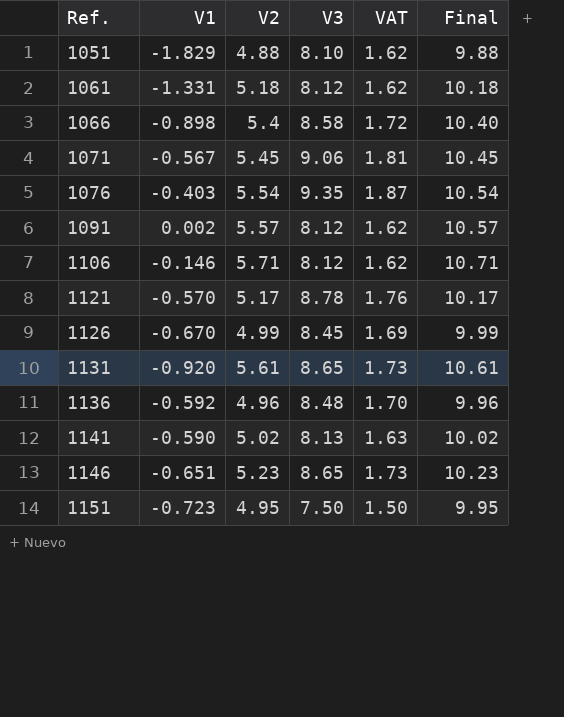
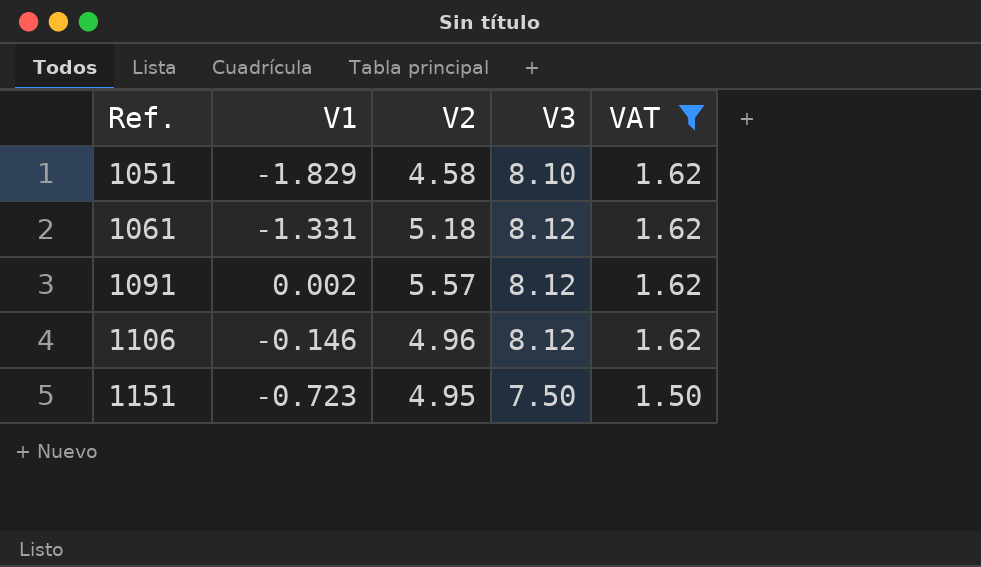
filter: none -> VAT <= 1.62
column Final | formula: [V2] + 5 -> none
1051 | V2: 4.88 -> 4.58
1106 | V2: 5.71 -> 4.96

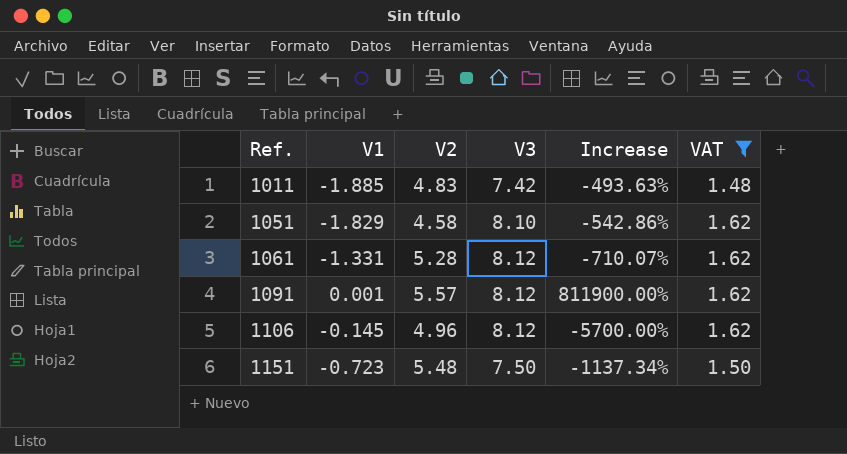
column Increase | formula: none -> ([V3] - [V1]) / [V1]
row 1011: none -> -1.885 | 4.83 | 7.42 | -493.63% | 1.48
1061 | V2: 5.18 -> 5.28
1091 | V1: 0.002 -> 0.001
1106 | V1: -0.146 -> -0.145
1151 | V2: 4.95 -> 5.48

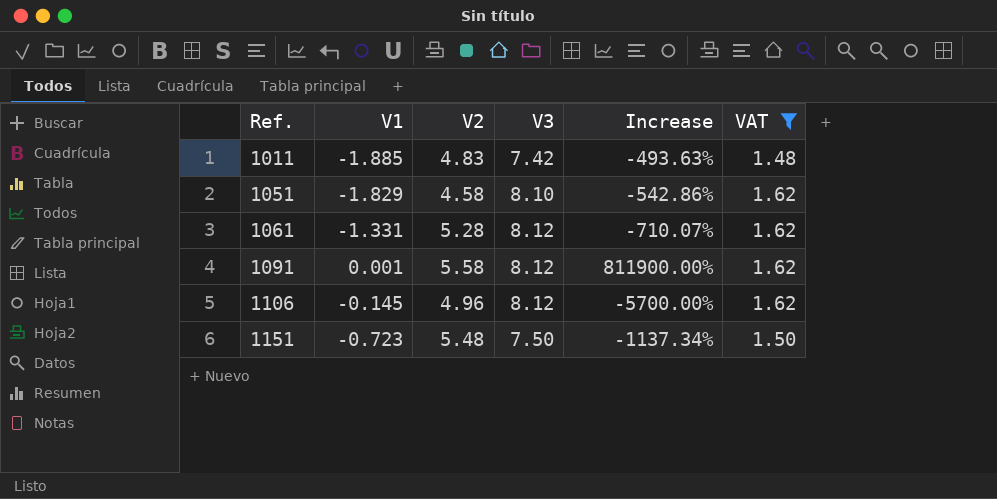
1091 | V2: 5.57 -> 5.58

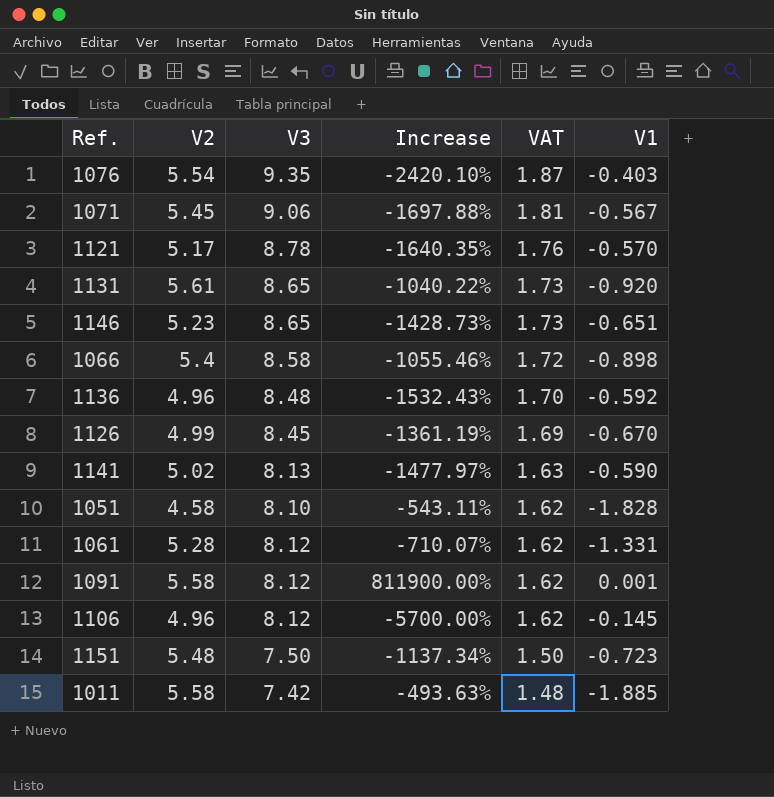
filter: VAT <= 1.62 -> none
row order: Ref. ascending -> VAT descending
column V1 | position: 2 -> 6
1051 | Increase: -542.86% -> -543.11%
1051 | V1: -1.829 -> -1.828
1011 | V2: 4.83 -> 5.58

